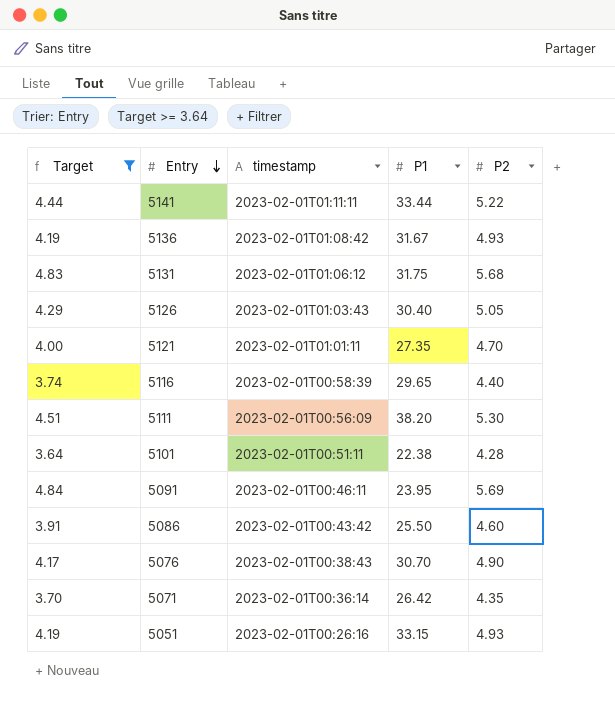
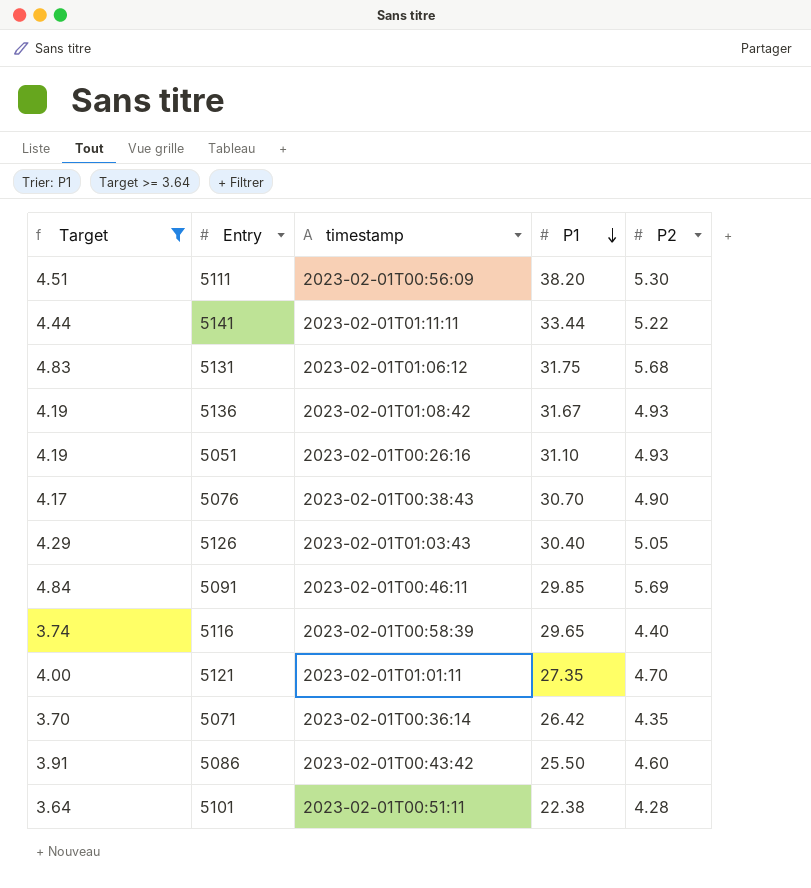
row order: Entry descending -> P1 descending
5051 | P1: 33.15 -> 31.10
5091 | P1: 23.95 -> 29.85

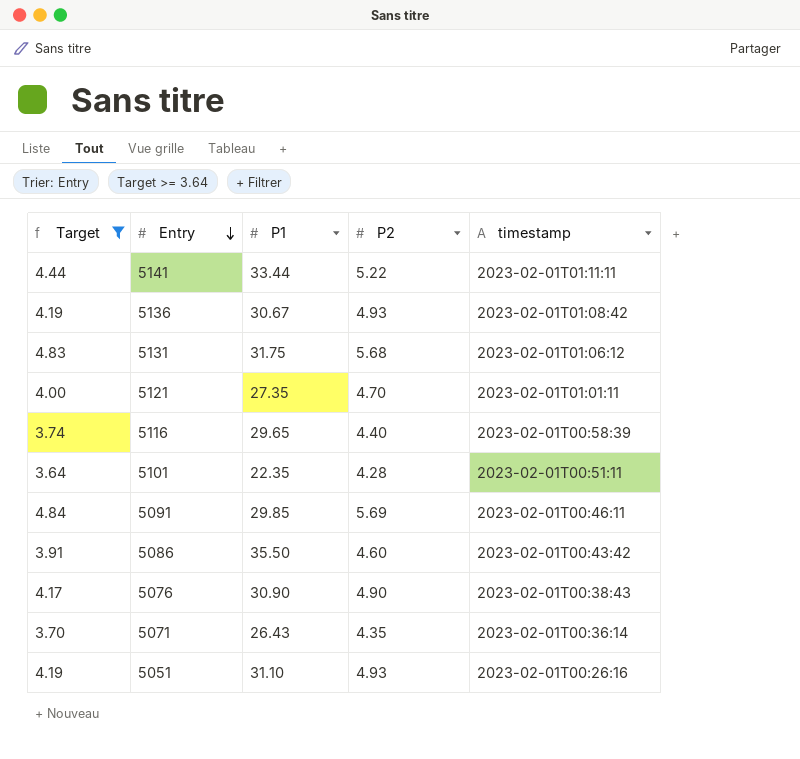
row order: P1 descending -> Entry descending
column timestamp | position: 3 -> 5
row 5111: 4.51 | 2023-02-01T00:56:09 | 38.20 | 5.30 -> none
row 5126: 4.29 | 2023-02-01T01:03:43 | 30.40 | 5.05 -> none
5136 | P1: 31.67 -> 30.67
5101 | P1: 22.38 -> 22.35
5086 | P1: 25.50 -> 35.50
5076 | P1: 30.70 -> 30.90
5071 | P1: 26.42 -> 26.43

